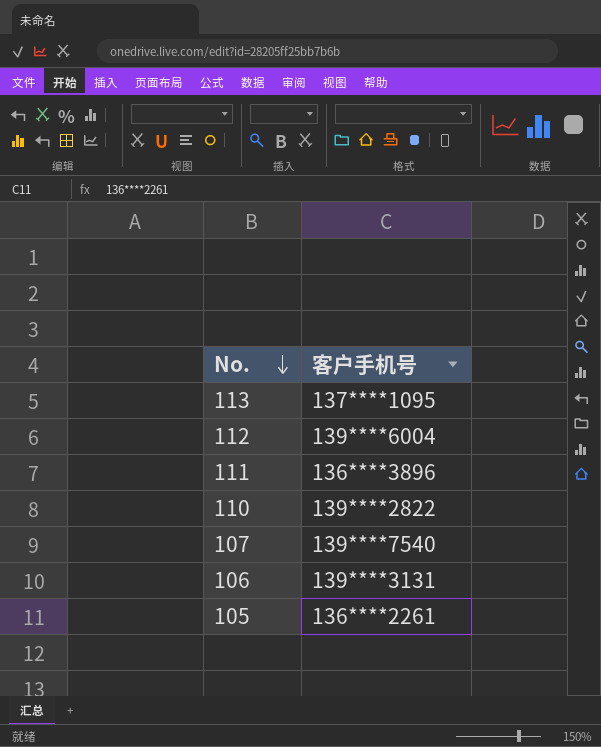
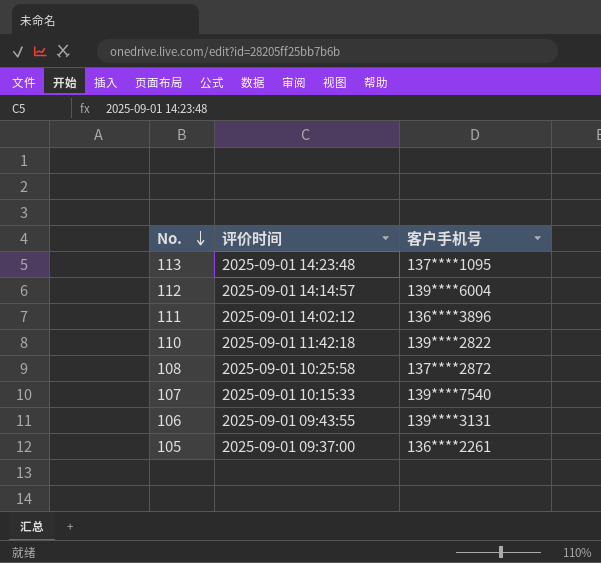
column 评价时间 | position: none -> 2
row 108: none -> 2025-09-01 10:25:58 | 137****2872

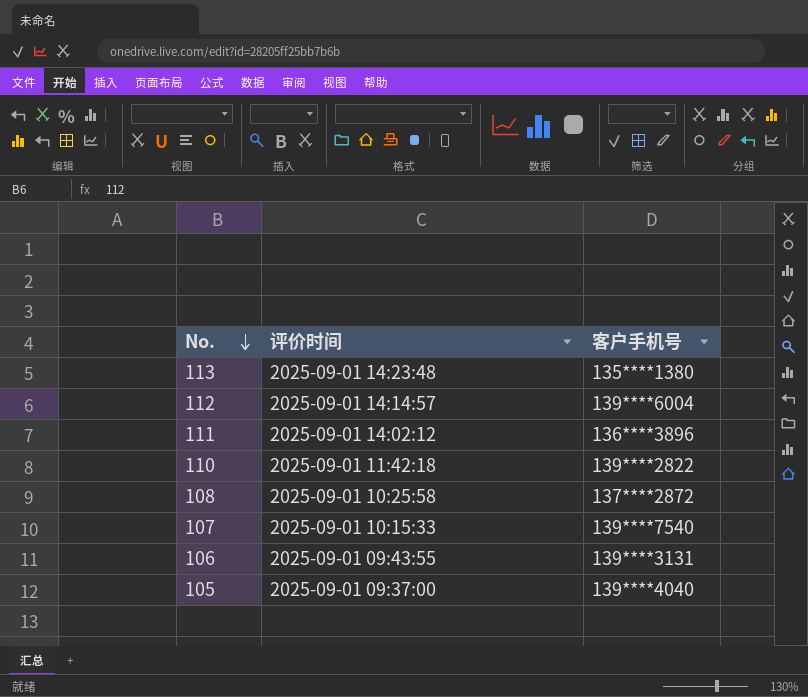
113 | 客户手机号: 137****1095 -> 135****1380
105 | 客户手机号: 136****2261 -> 139****4040

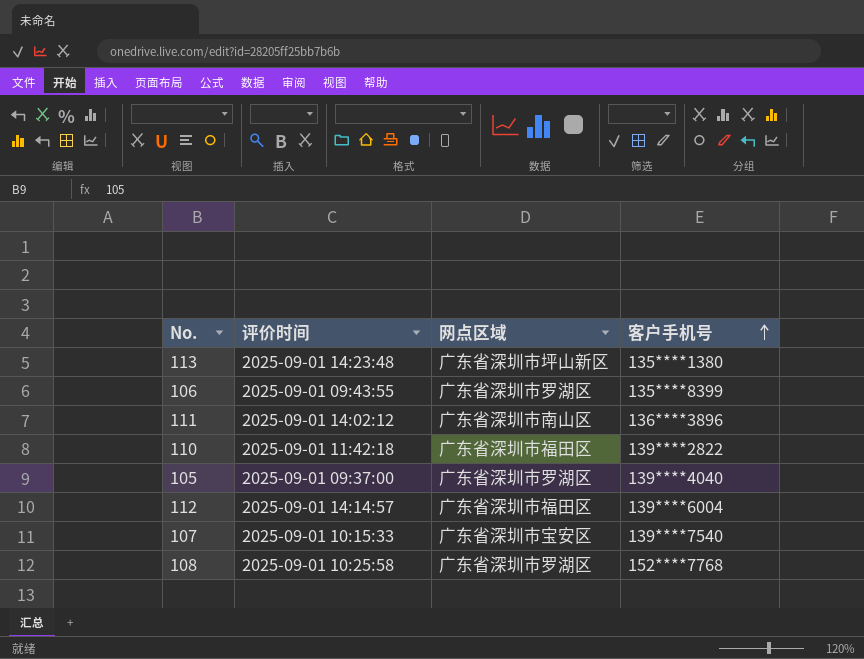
row order: No. descending -> 客户手机号 ascending
column 网点区域 | position: none -> 3
106 | 客户手机号: 139****3131 -> 135****8399
108 | 客户手机号: 137****2872 -> 152****7768

